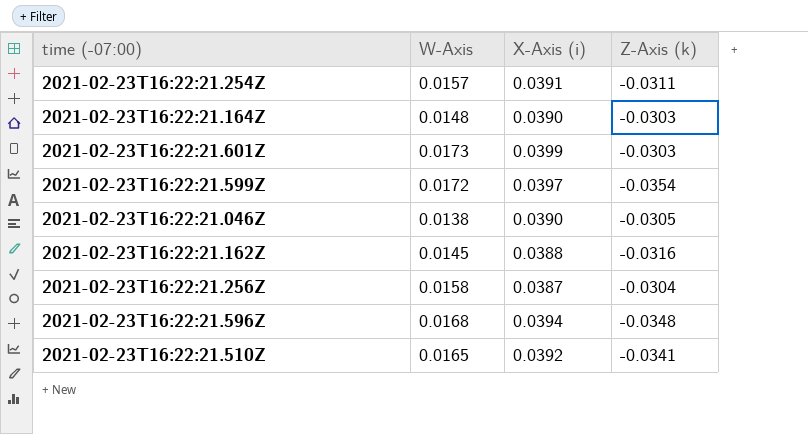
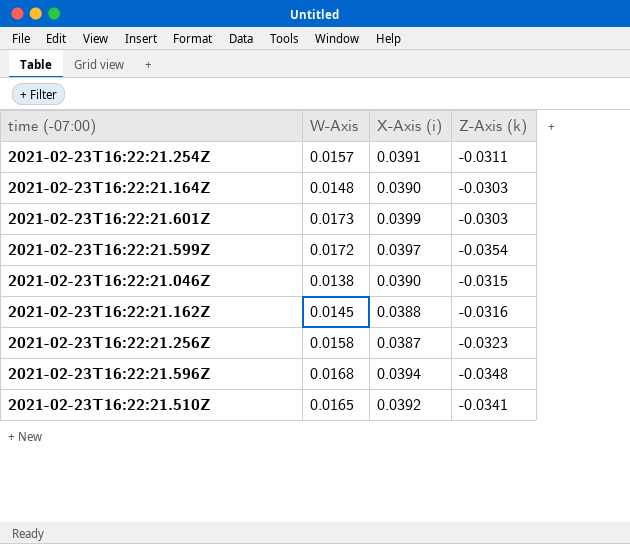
2021-02-23T16:22:21.046Z | Z-Axis (k): -0.0305 -> -0.0315
2021-02-23T16:22:21.256Z | Z-Axis (k): -0.0304 -> -0.0323

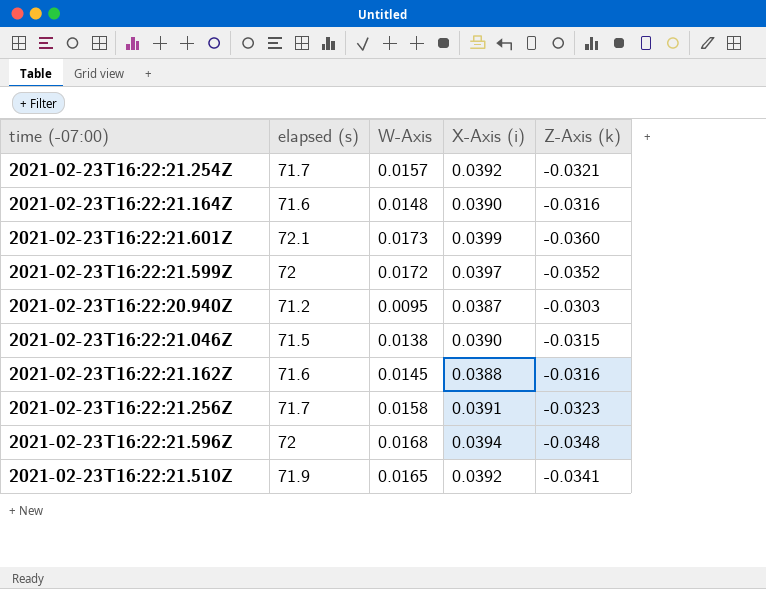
column elapsed (s) | position: none -> 2
2021-02-23T16:22:21.254Z | X-Axis (i): 0.0391 -> 0.0392
2021-02-23T16:22:21.254Z | Z-Axis (k): -0.0311 -> -0.0321
2021-02-23T16:22:21.164Z | Z-Axis (k): -0.0303 -> -0.0316
2021-02-23T16:22:21.601Z | Z-Axis (k): -0.0303 -> -0.0360
2021-02-23T16:22:21.599Z | Z-Axis (k): -0.0354 -> -0.0352
row 2021-02-23T16:22:20.940Z: none -> 71.2 | 0.0095 | 0.0387 | -0.0303
2021-02-23T16:22:21.256Z | X-Axis (i): 0.0387 -> 0.0391

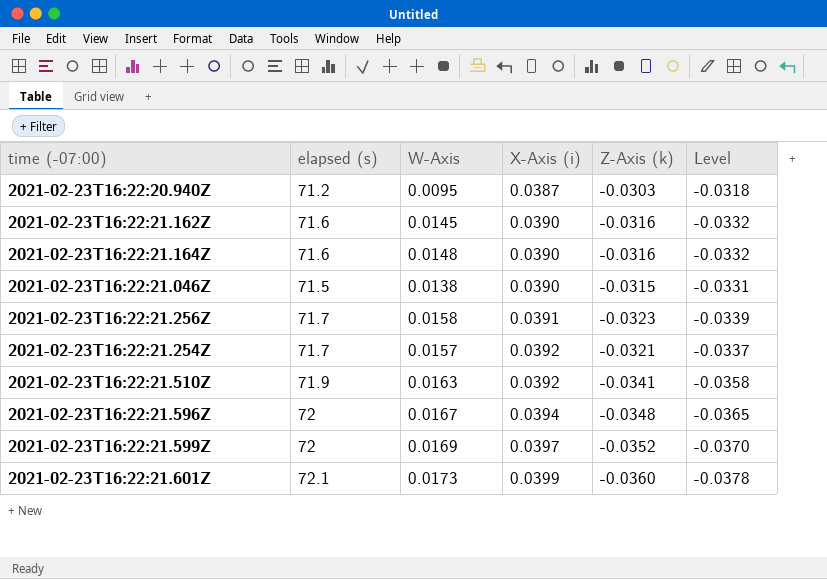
row order: none -> X-Axis (i) ascending
column Level | formula: none -> [Z-Axis (k)] * 1.05
2021-02-23T16:22:21.162Z | X-Axis (i): 0.0388 -> 0.0390
2021-02-23T16:22:21.510Z | W-Axis: 0.0165 -> 0.0163
2021-02-23T16:22:21.596Z | W-Axis: 0.0168 -> 0.0167
2021-02-23T16:22:21.599Z | W-Axis: 0.0172 -> 0.0169

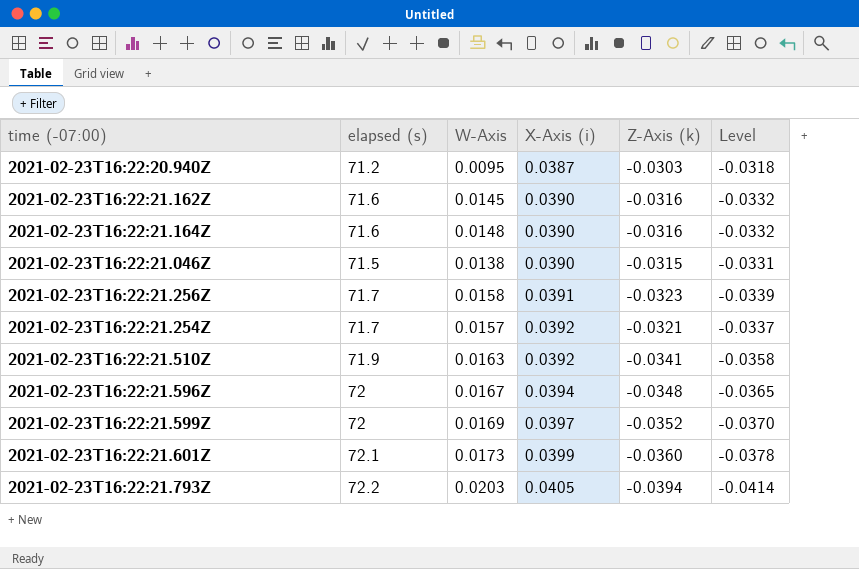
row 2021-02-23T16:22:21.793Z: none -> 72.2 | 0.0203 | 0.0405 | -0.0394 | -0.0414

